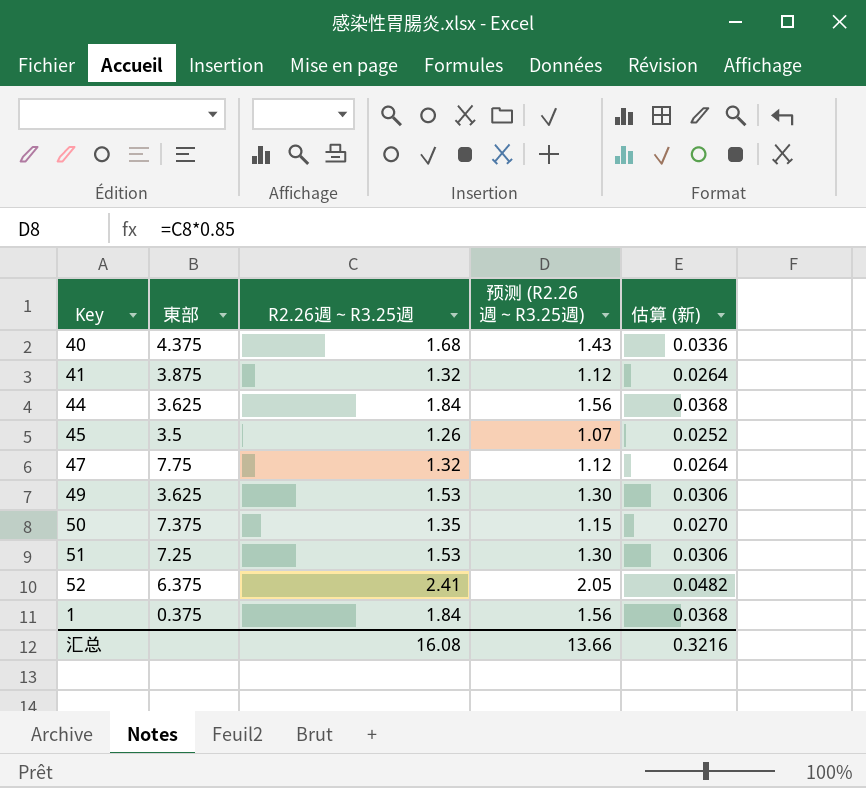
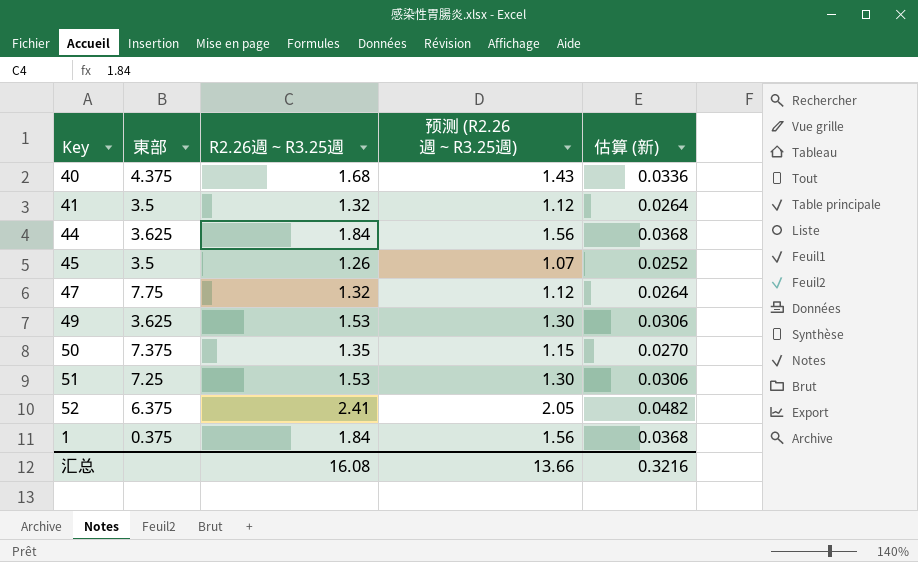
41 | 東部: 3.875 -> 3.5

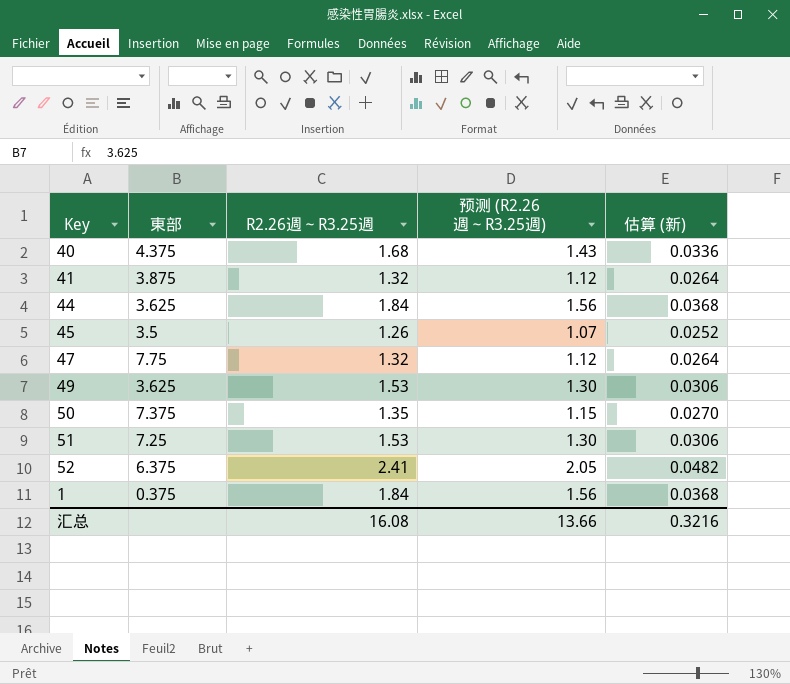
41 | 東部: 3.5 -> 3.875

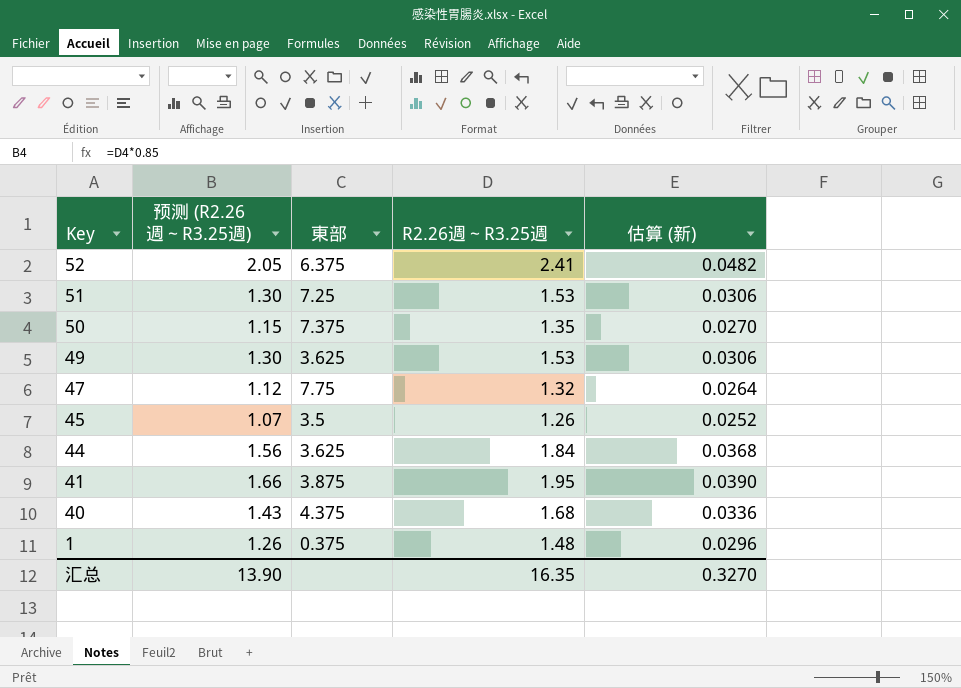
row order: none -> Key descending
column 预测 (R2.26週～R3.25週) | position: 4 -> 2
41 | 预测 (R2.26週～R3.25週): 1.12 -> 1.66
41 | R2.26週～R3.25週: 1.32 -> 1.95
41 | 估算 (新): 0.0264 -> 0.0390
1 | 预测 (R2.26週～R3.25週): 1.56 -> 1.26
1 | R2.26週～R3.25週: 1.84 -> 1.48
1 | 估算 (新): 0.0368 -> 0.0296
汇总 | 预测 (R2.26週～R3.25週): 13.66 -> 13.90
汇总 | R2.26週～R3.25週: 16.08 -> 16.35
汇总 | 估算 (新): 0.3216 -> 0.3270

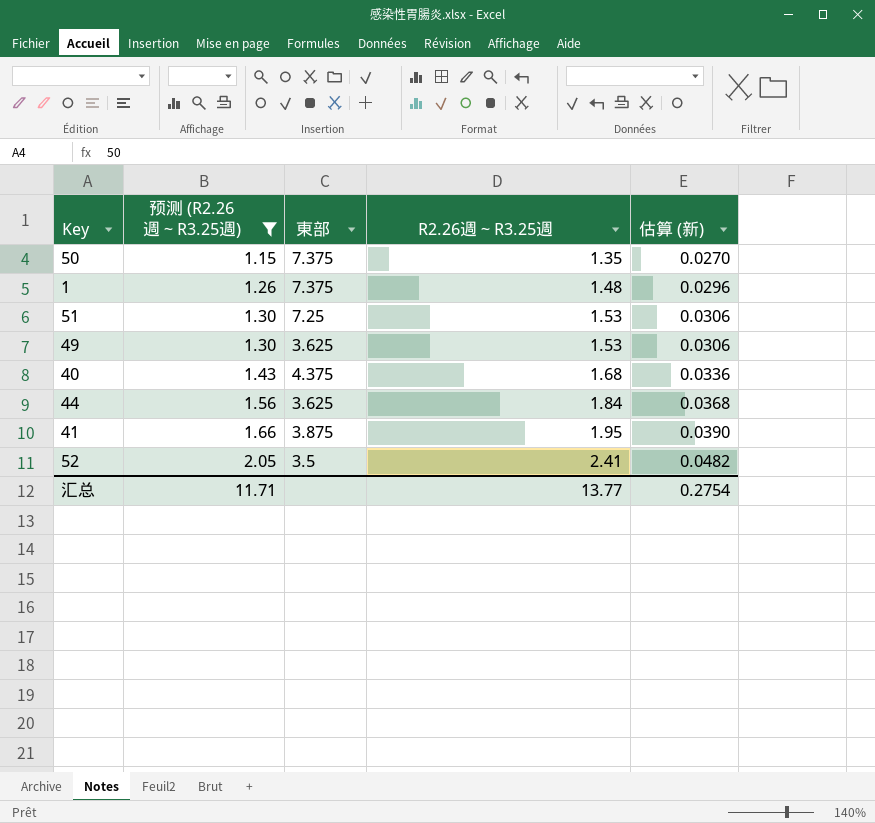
filter: none -> 预测 (R2.26週～R3.25週) >= 1.15
row order: Key descending -> 预测 (R2.26週～R3.25週) ascending
1 | 東部: 0.375 -> 7.375
52 | 東部: 6.375 -> 3.5
汇总 | 预测 (R2.26週～R3.25週): 13.90 -> 11.71
汇总 | R2.26週～R3.25週: 16.35 -> 13.77
汇总 | 估算 (新): 0.3270 -> 0.2754

